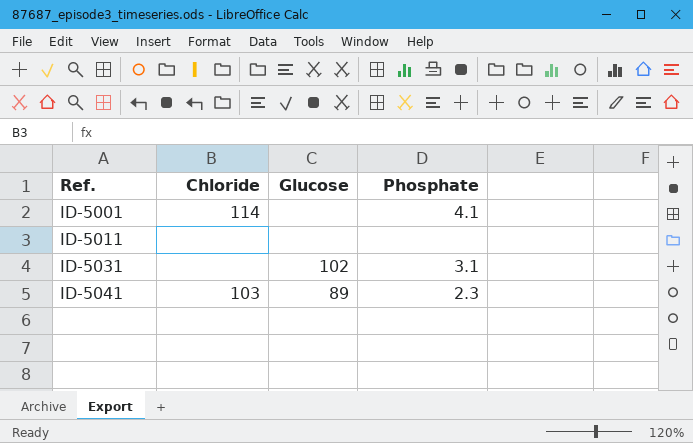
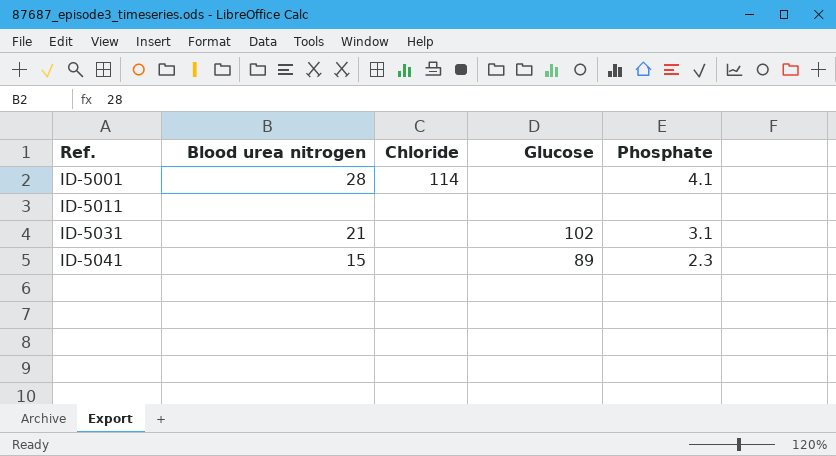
column Blood urea nitrogen | position: none -> 2
ID-5041 | Chloride: 103 -> none

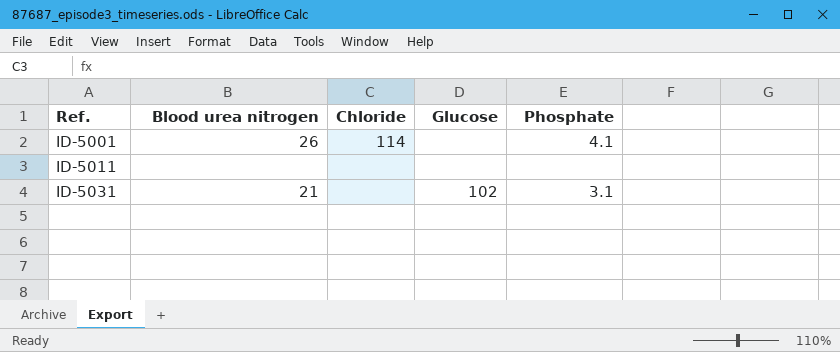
row ID-5041: 15 | none | 89 | 2.3 -> none
ID-5001 | Blood urea nitrogen: 28 -> 26

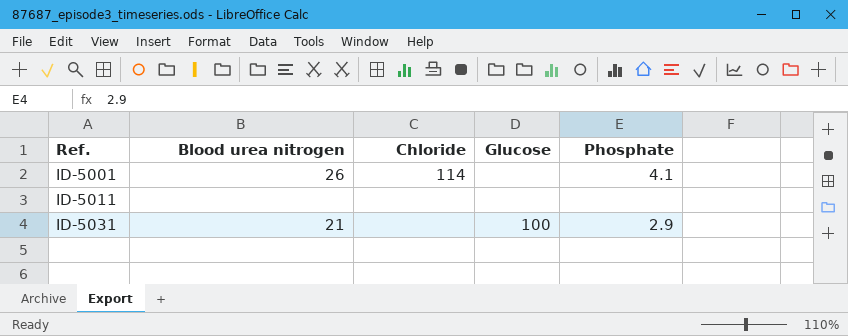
ID-5031 | Glucose: 102 -> 100
ID-5031 | Phosphate: 3.1 -> 2.9

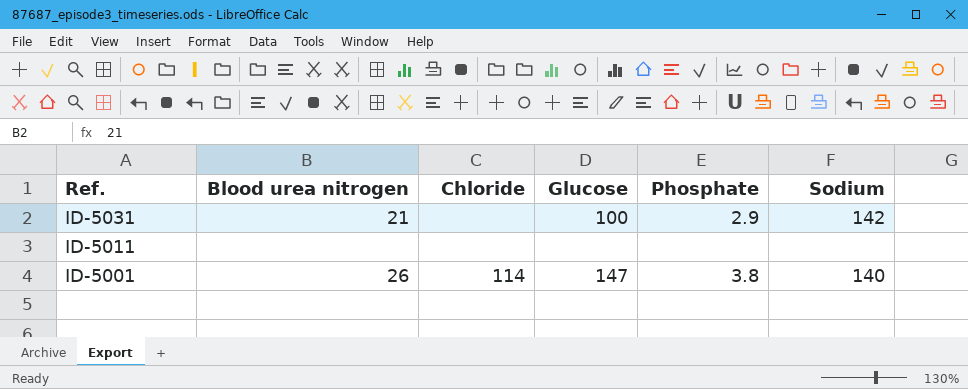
row order: Ref. ascending -> Ref. descending
column Sodium | position: none -> 6
ID-5001 | Glucose: none -> 147
ID-5001 | Phosphate: 4.1 -> 3.8

